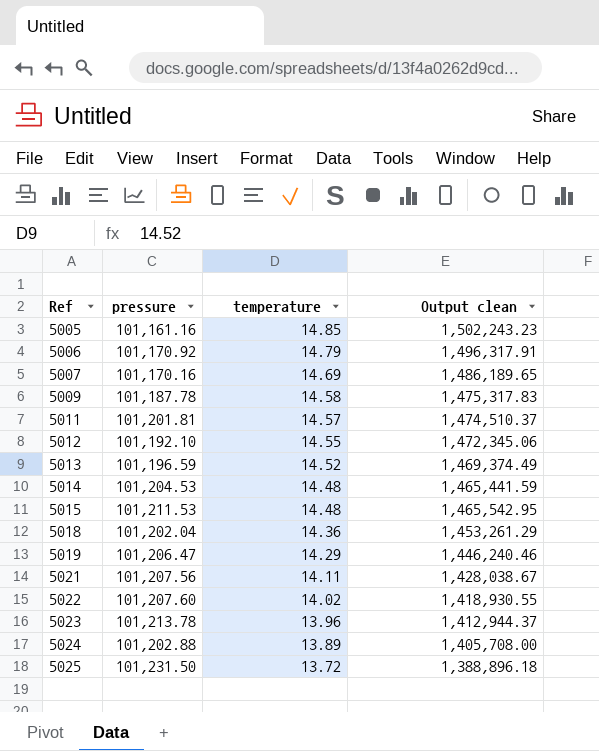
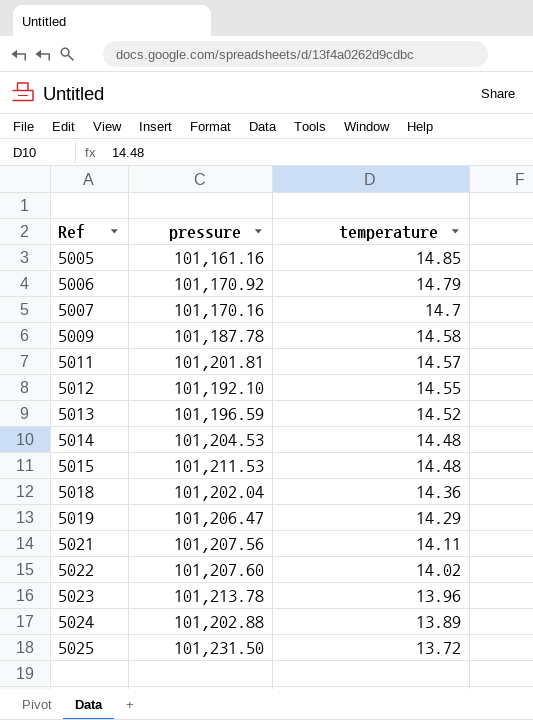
column Output clean | formula: [pressure] * [temperature] -> none
5007 | temperature: 14.69 -> 14.7

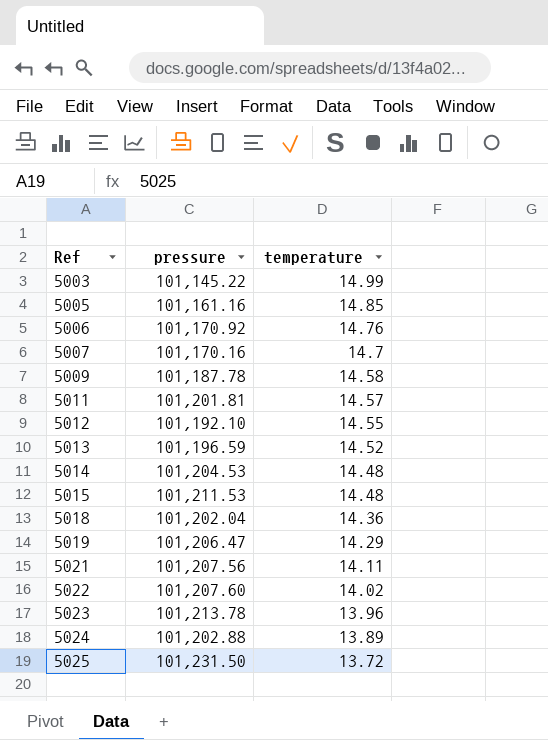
row 5003: none -> 101,145.22 | 14.99
5006 | temperature: 14.79 -> 14.76

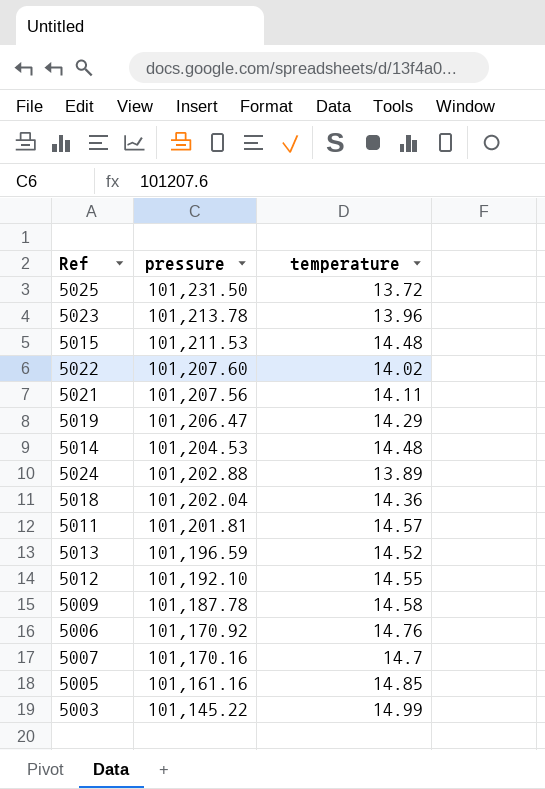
row order: Ref ascending -> pressure descending

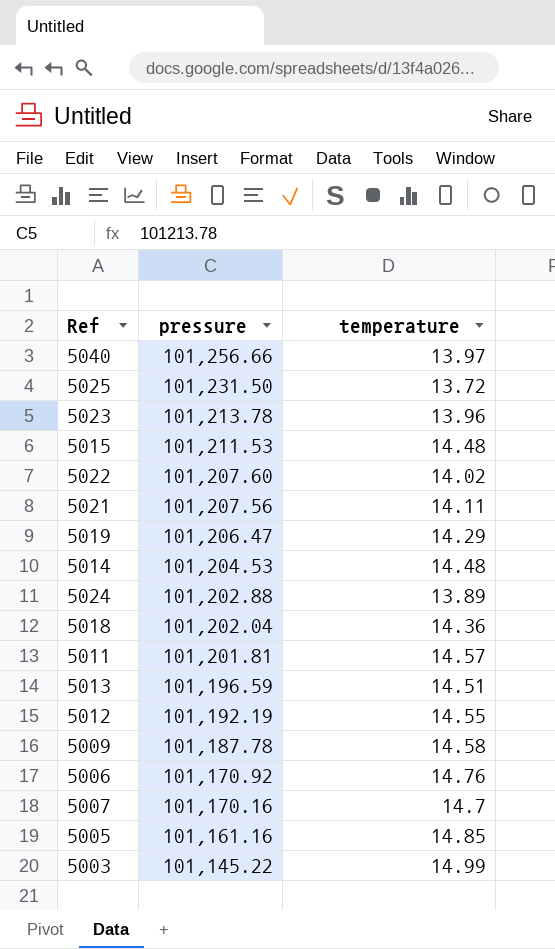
row 5040: none -> 101,256.66 | 13.97
5013 | temperature: 14.52 -> 14.51
5012 | pressure: 101,192.10 -> 101,192.19

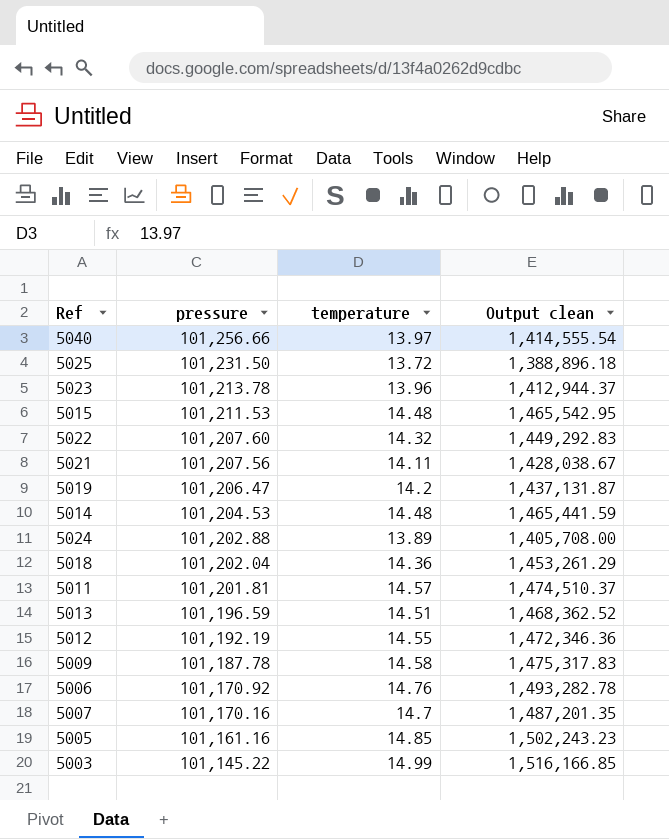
column Output clean | formula: none -> [pressure] * [temperature]
5022 | temperature: 14.02 -> 14.32
5019 | temperature: 14.29 -> 14.2

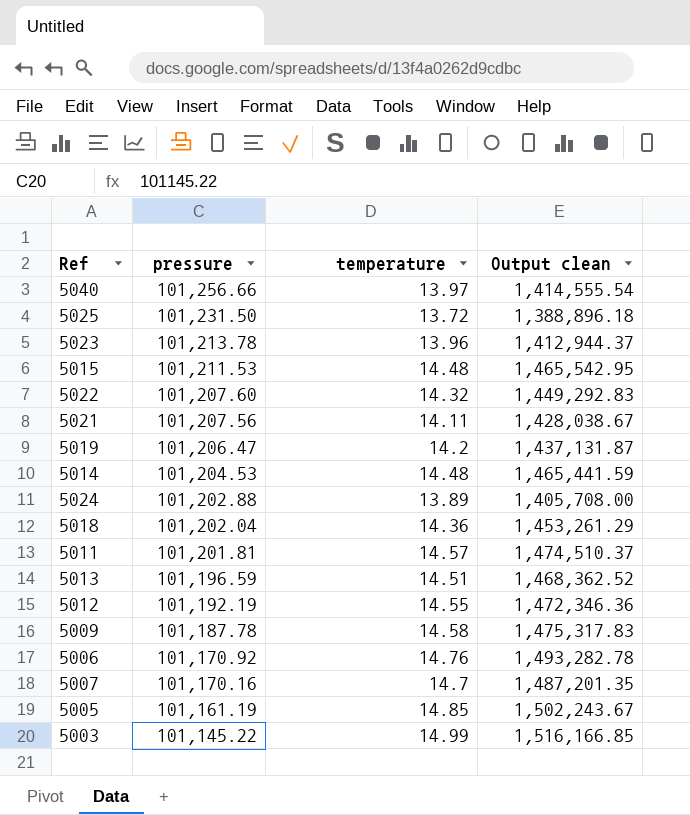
5005 | pressure: 101,161.16 -> 101,161.19
5005 | Output clean: 1,502,243.23 -> 1,502,243.67

